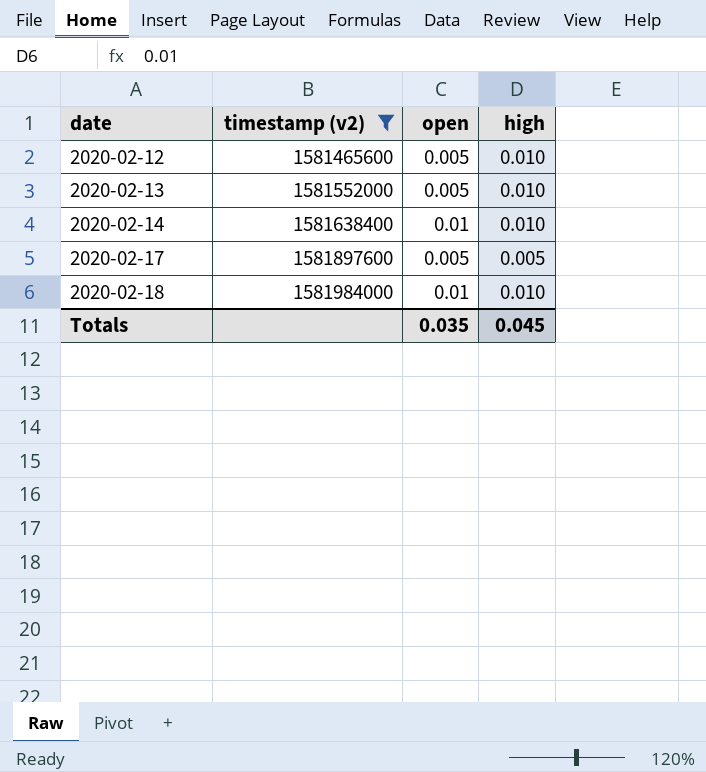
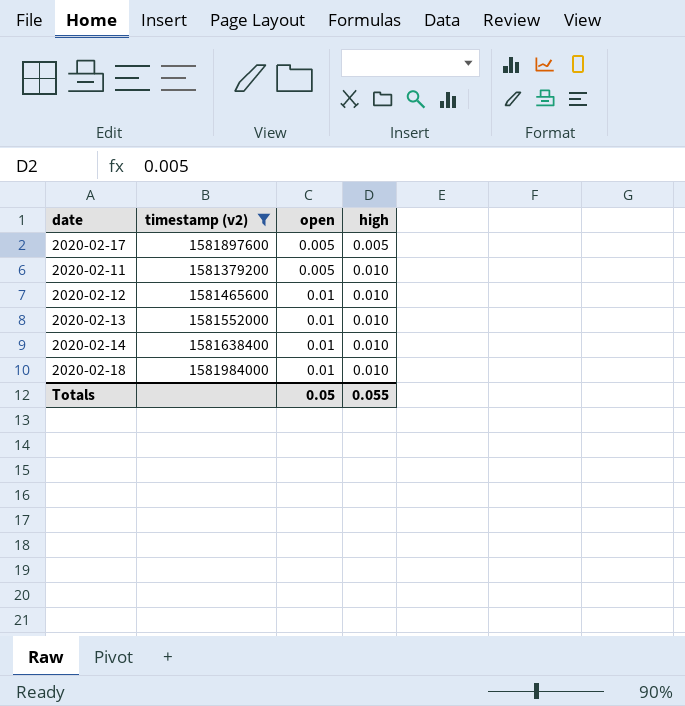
row order: date ascending -> open ascending
row 2020-02-11: none -> 1581379200 | 0.005 | 0.010
2020-02-12 | open: 0.005 -> 0.01
2020-02-13 | open: 0.005 -> 0.01
Totals | open: 0.035 -> 0.05
Totals | high: 0.045 -> 0.055

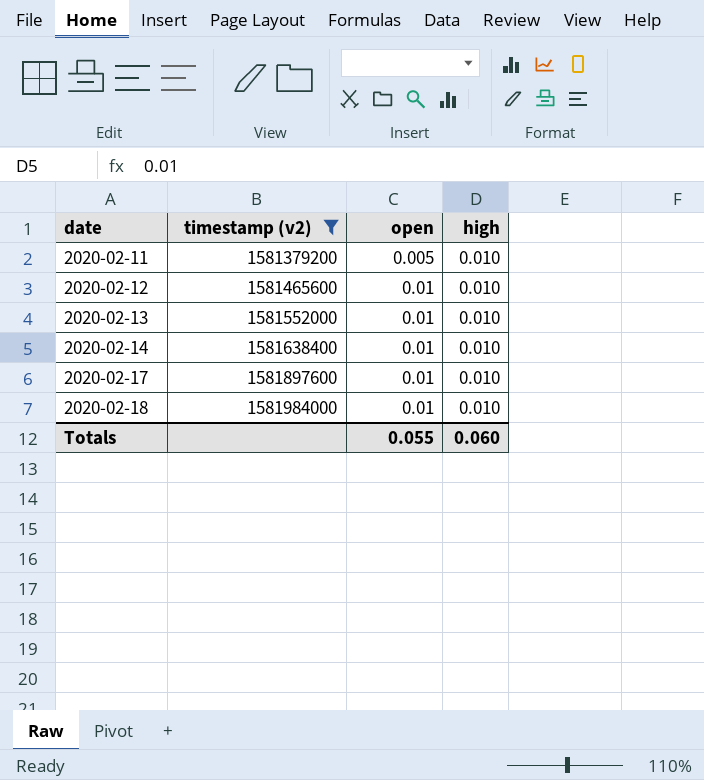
row order: open ascending -> date ascending
2020-02-17 | open: 0.005 -> 0.01
2020-02-17 | high: 0.005 -> 0.010
Totals | open: 0.05 -> 0.055
Totals | high: 0.055 -> 0.060

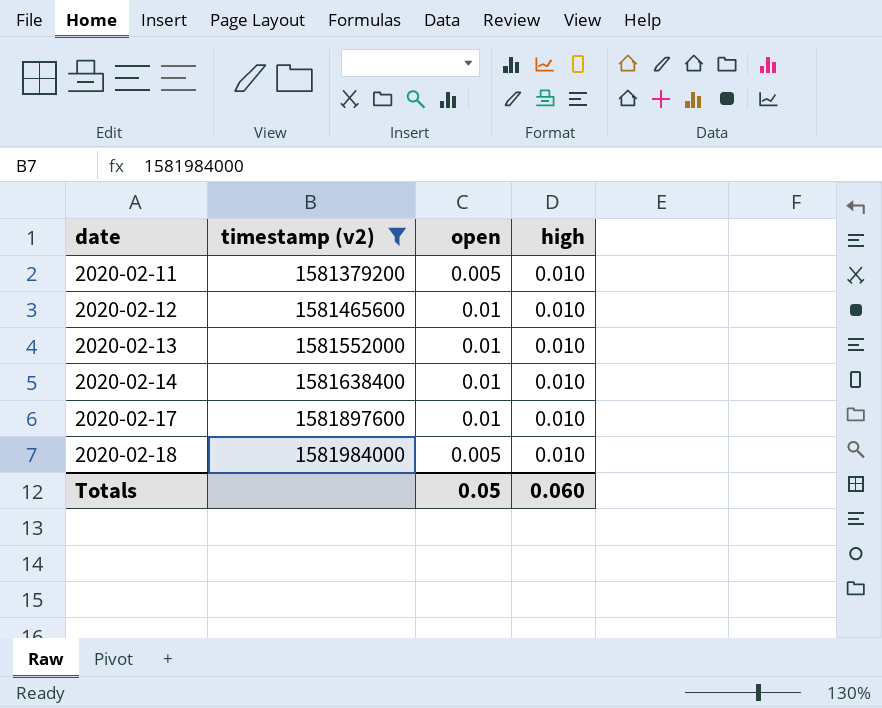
2020-02-18 | open: 0.01 -> 0.005
Totals | open: 0.055 -> 0.05

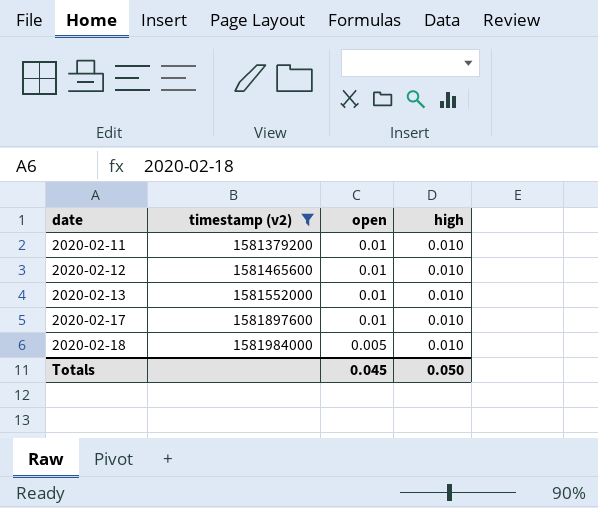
row 2020-02-14: 1581638400 | 0.01 | 0.010 -> none
2020-02-11 | open: 0.005 -> 0.01
Totals | open: 0.05 -> 0.045
Totals | high: 0.060 -> 0.050

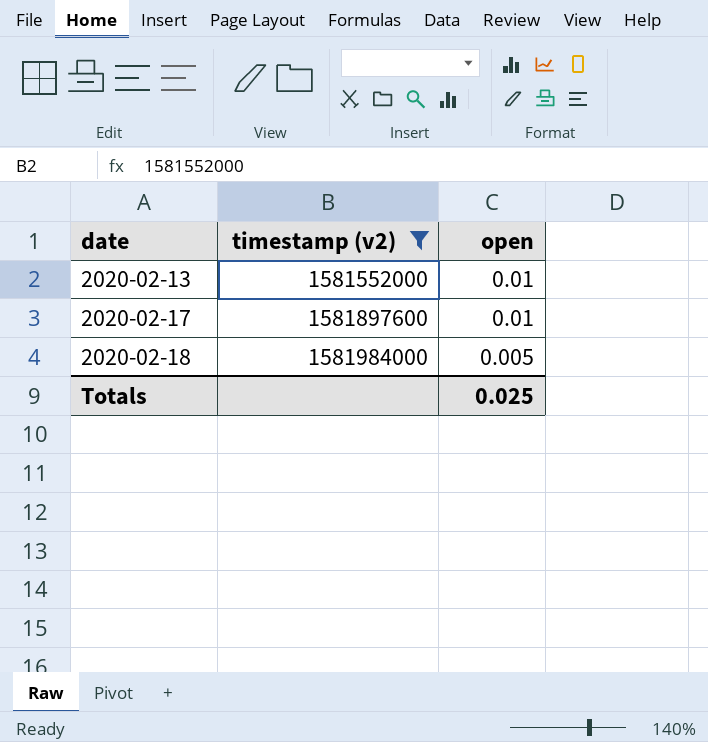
column high | position: 4 -> none
row 2020-02-11: 1581379200 | 0.01 | 0.010 -> none
row 2020-02-12: 1581465600 | 0.01 | 0.010 -> none
Totals | open: 0.045 -> 0.025

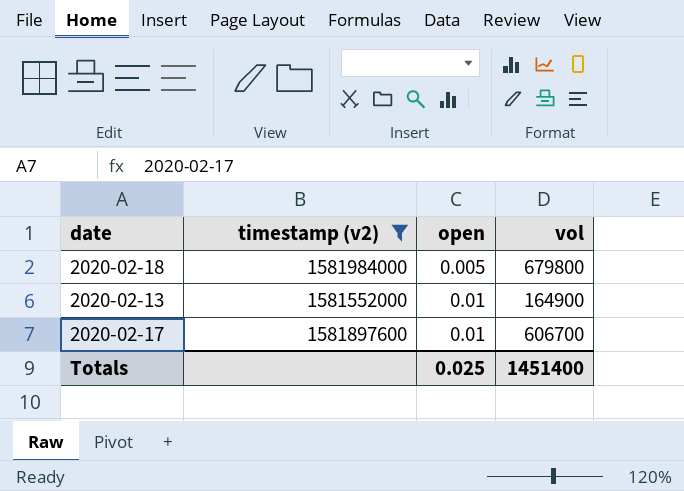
row order: date ascending -> open ascending
column vol | position: none -> 4

